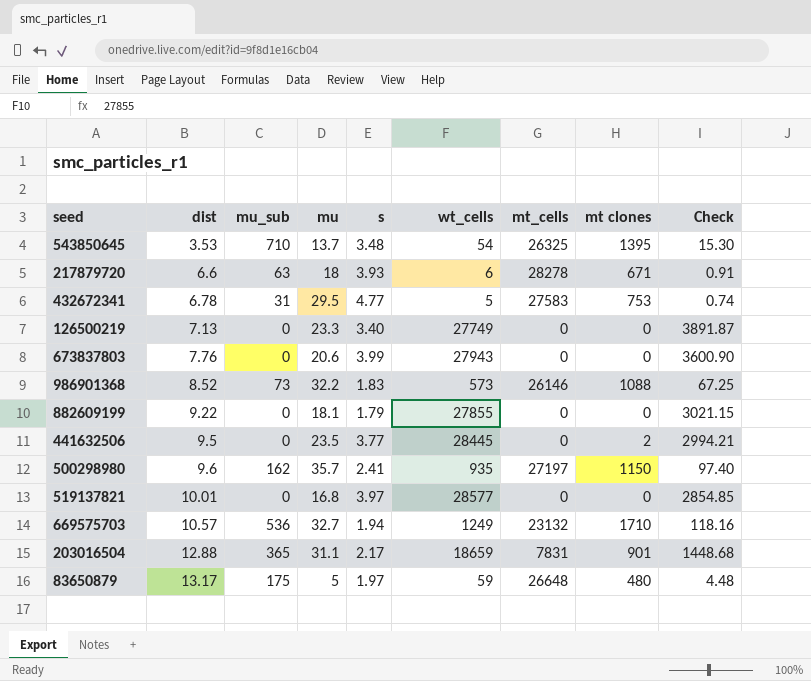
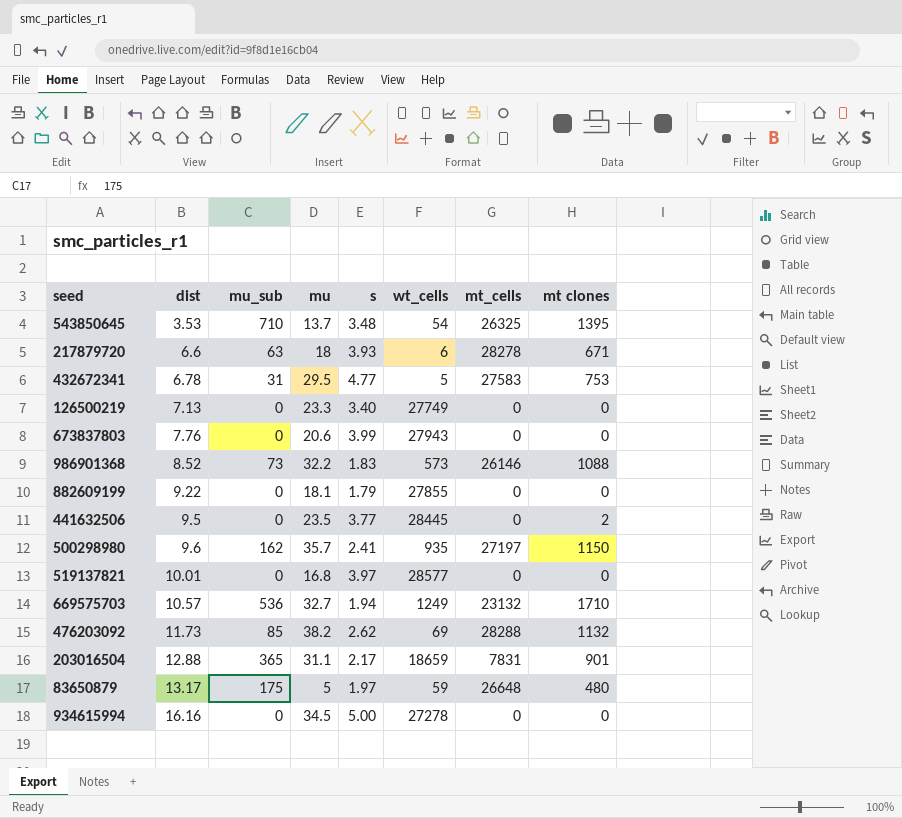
column Check | formula: [wt_cells] / [dist] -> none
row 476203092: none -> 11.73 | 85 | 38.2 | 2.62 | 69 | 28288 | 1132
row 934615994: none -> 16.16 | 0 | 34.5 | 5.00 | 27278 | 0 | 0

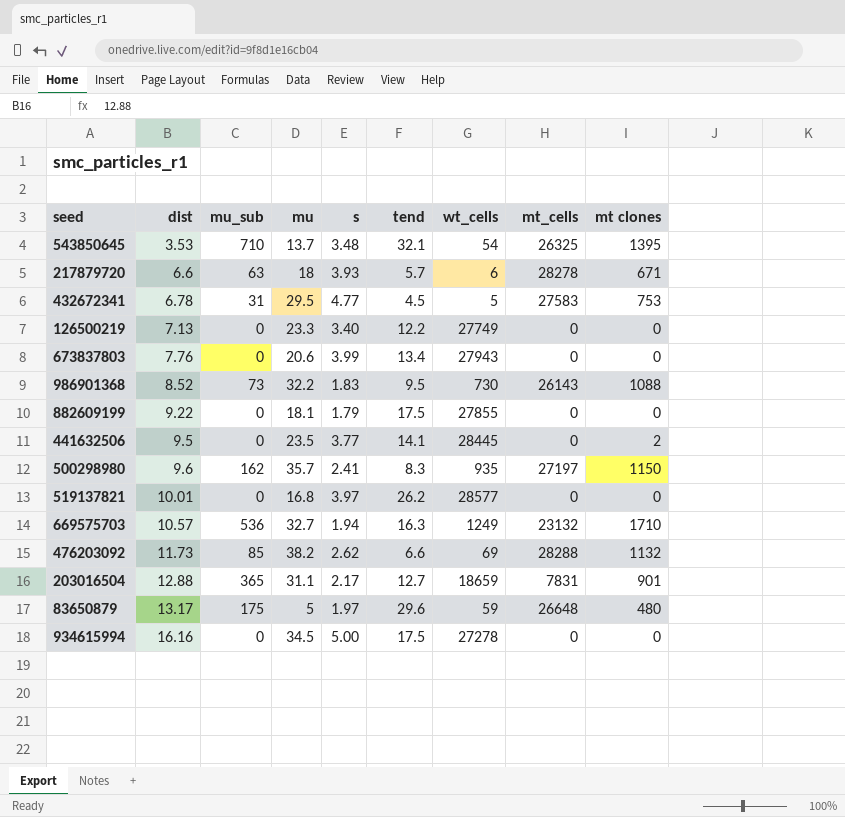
column tend | position: none -> 6
986901368 | wt_cells: 573 -> 730
986901368 | mt_cells: 26146 -> 26143

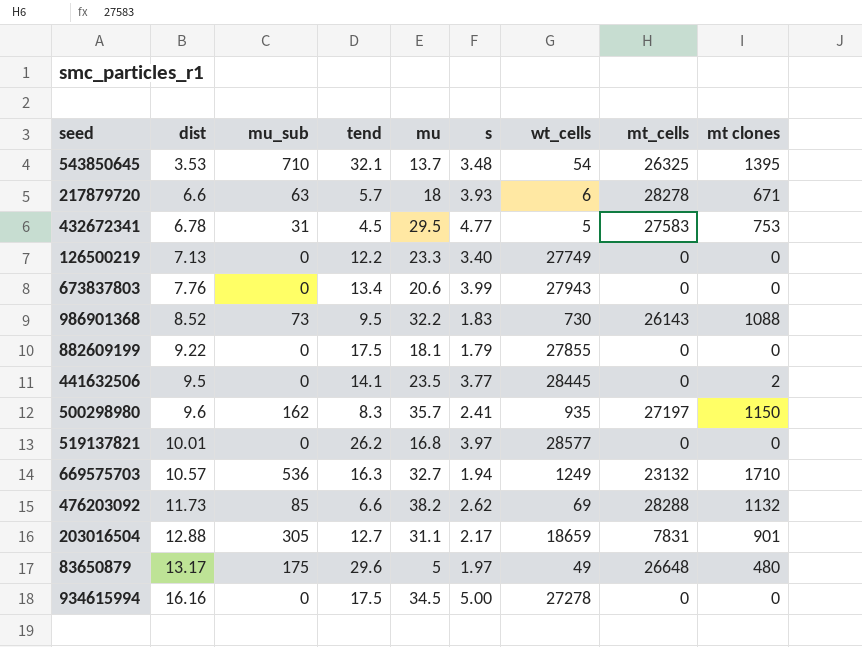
column tend | position: 6 -> 4
203016504 | mu_sub: 365 -> 305
83650879 | wt_cells: 59 -> 49

